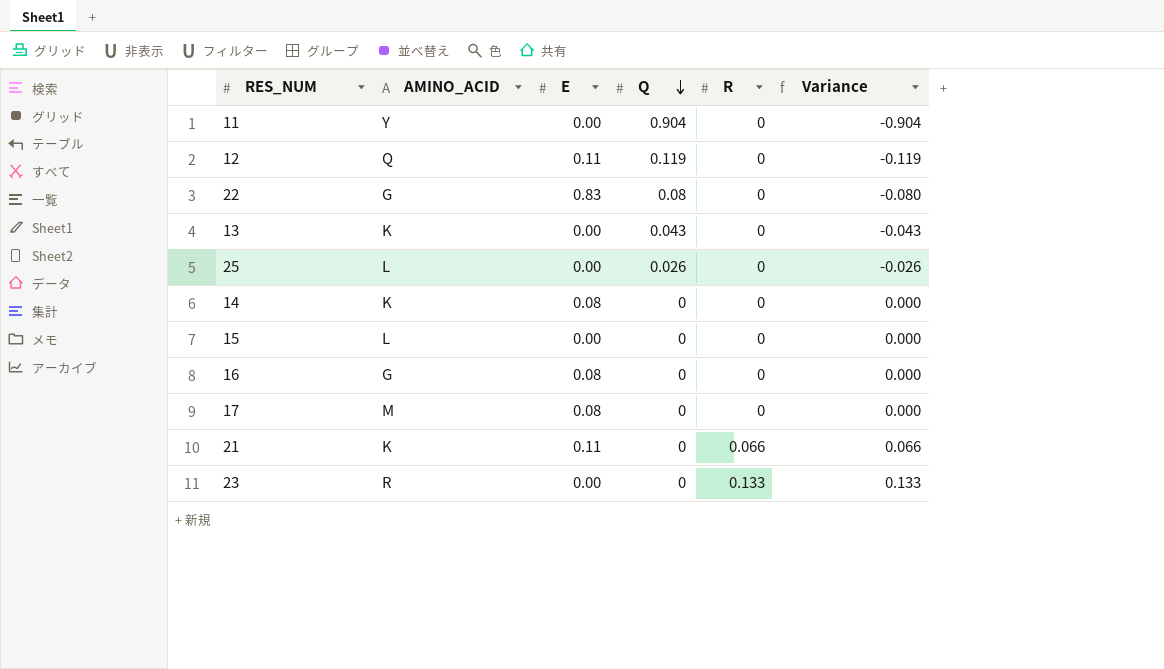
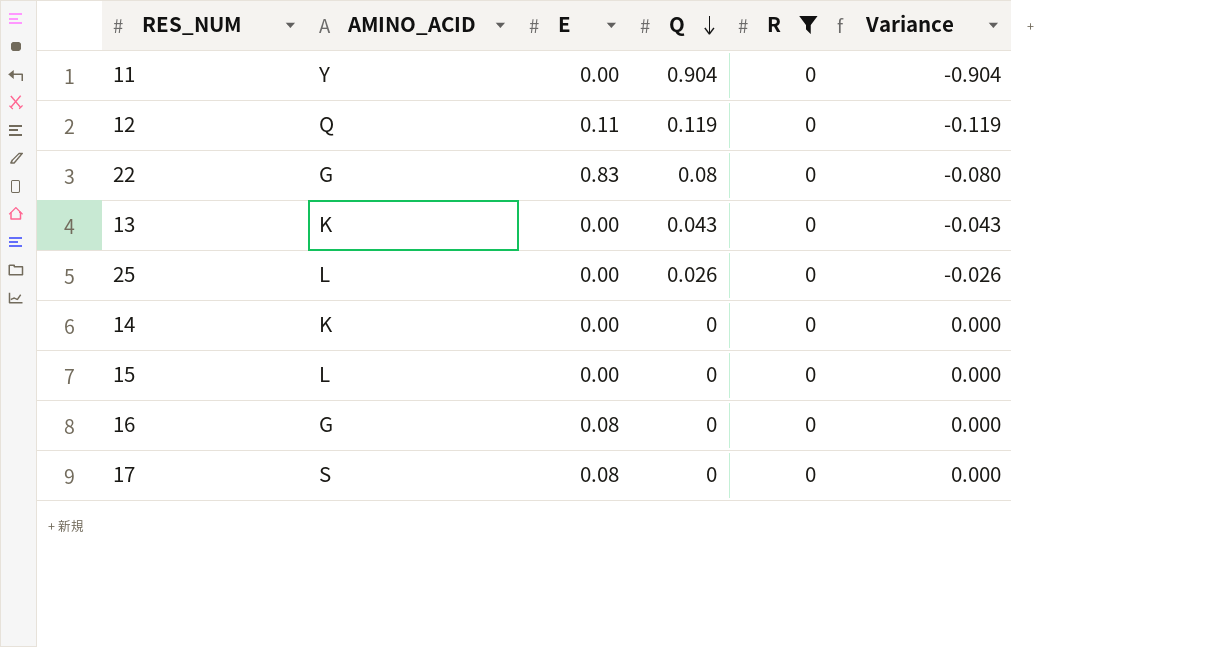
filter: none -> R = 0
14 | E: 0.08 -> 0.00
17 | AMINO_ACID: M -> S

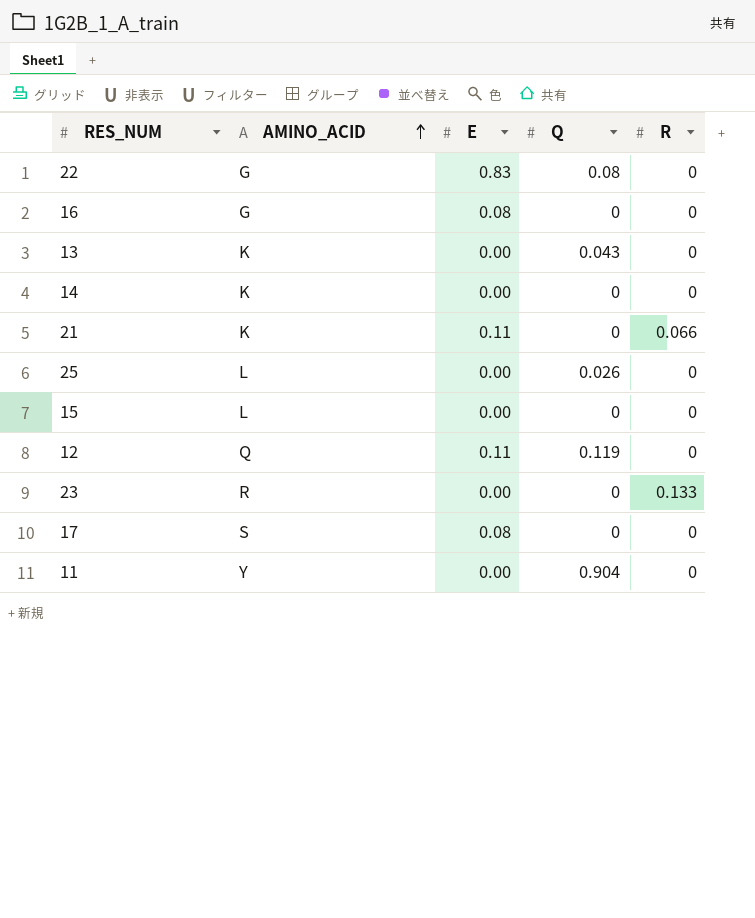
filter: R = 0 -> none
row order: Q descending -> AMINO_ACID ascending
column Variance | formula: [R] - [Q] -> none

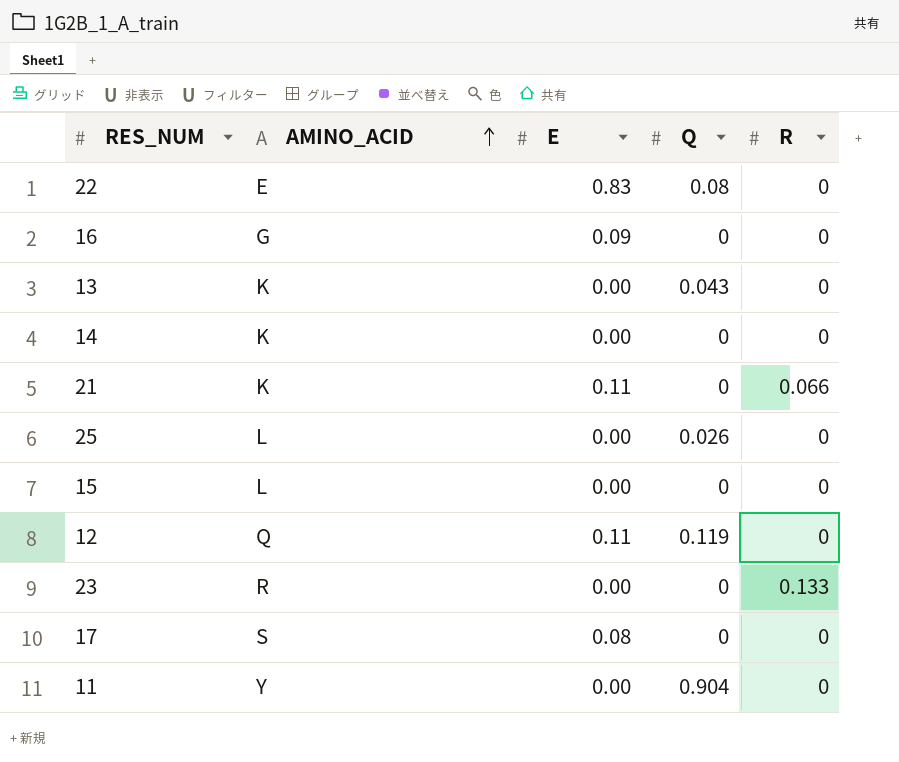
22 | AMINO_ACID: G -> E
16 | E: 0.08 -> 0.09

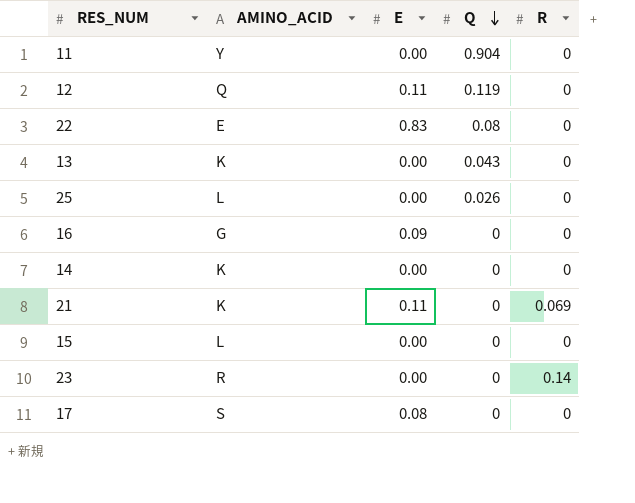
row order: AMINO_ACID ascending -> Q descending
21 | R: 0.066 -> 0.069
23 | R: 0.133 -> 0.14

